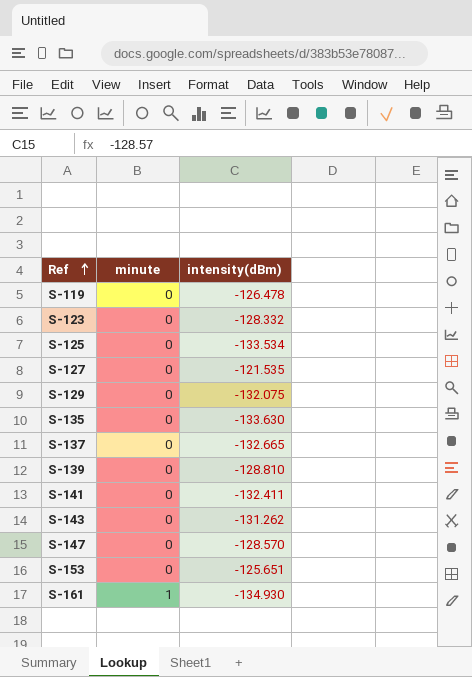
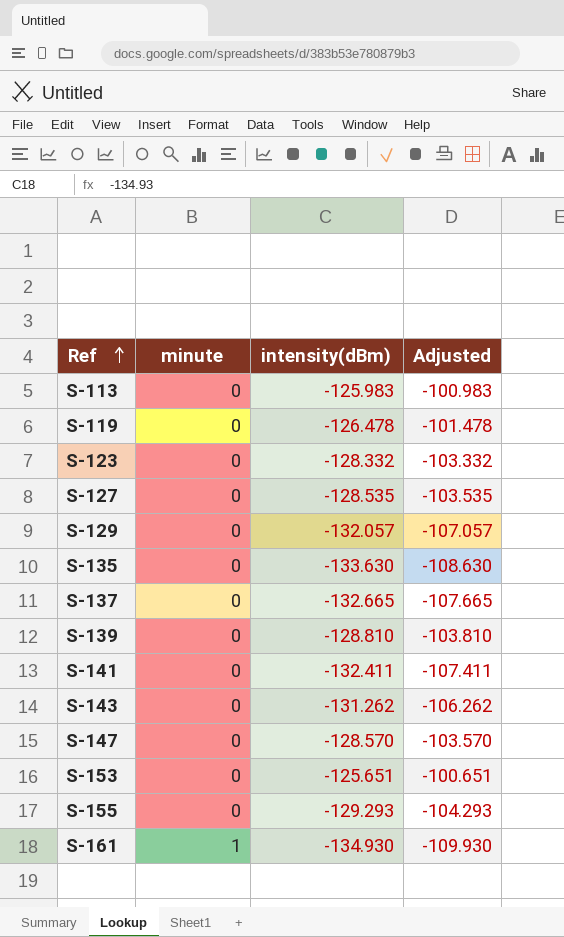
column Adjusted | formula: none -> [intensity(dBm)] + 25
row S-125: 0 | -133.534 -> none
row S-113: none -> 0 | -125.983 | -100.983
S-127 | intensity(dBm): -121.535 -> -128.535
S-129 | intensity(dBm): -132.075 -> -132.057
row S-155: none -> 0 | -129.293 | -104.293

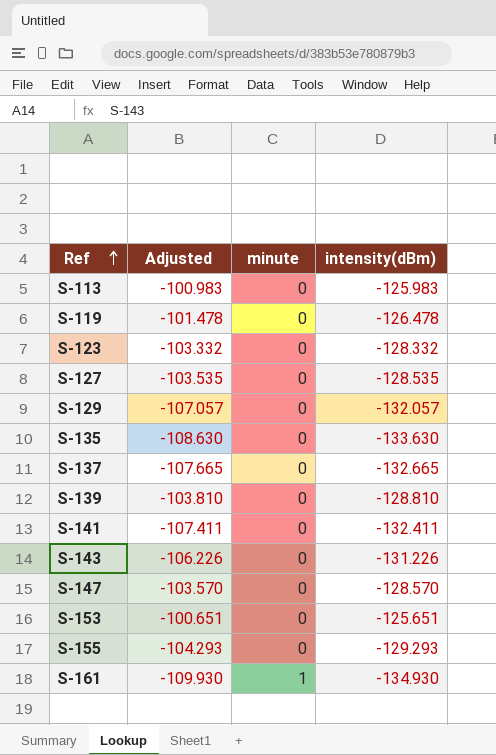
column Adjusted | position: 4 -> 2
S-143 | Adjusted: -106.262 -> -106.226
S-143 | intensity(dBm): -131.262 -> -131.226

